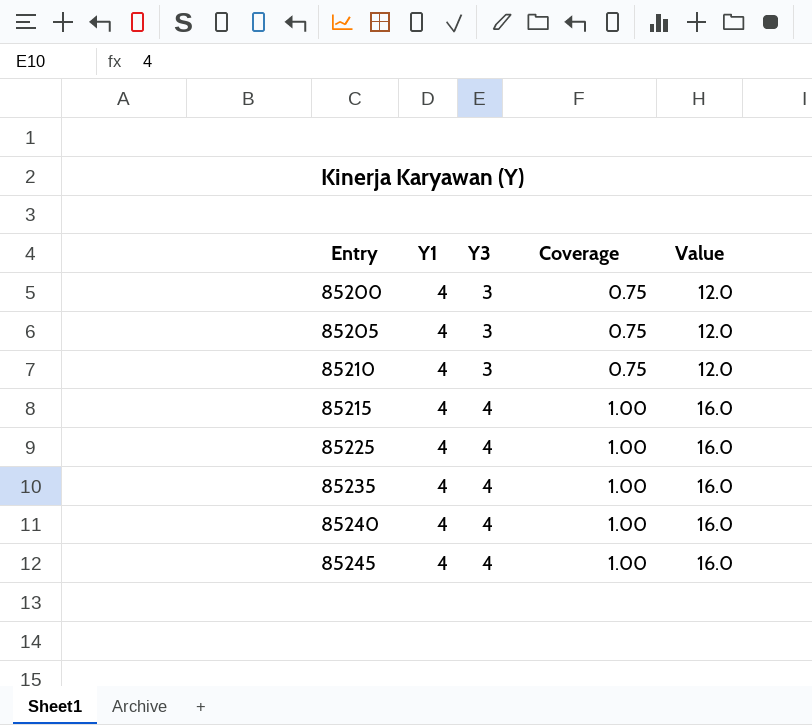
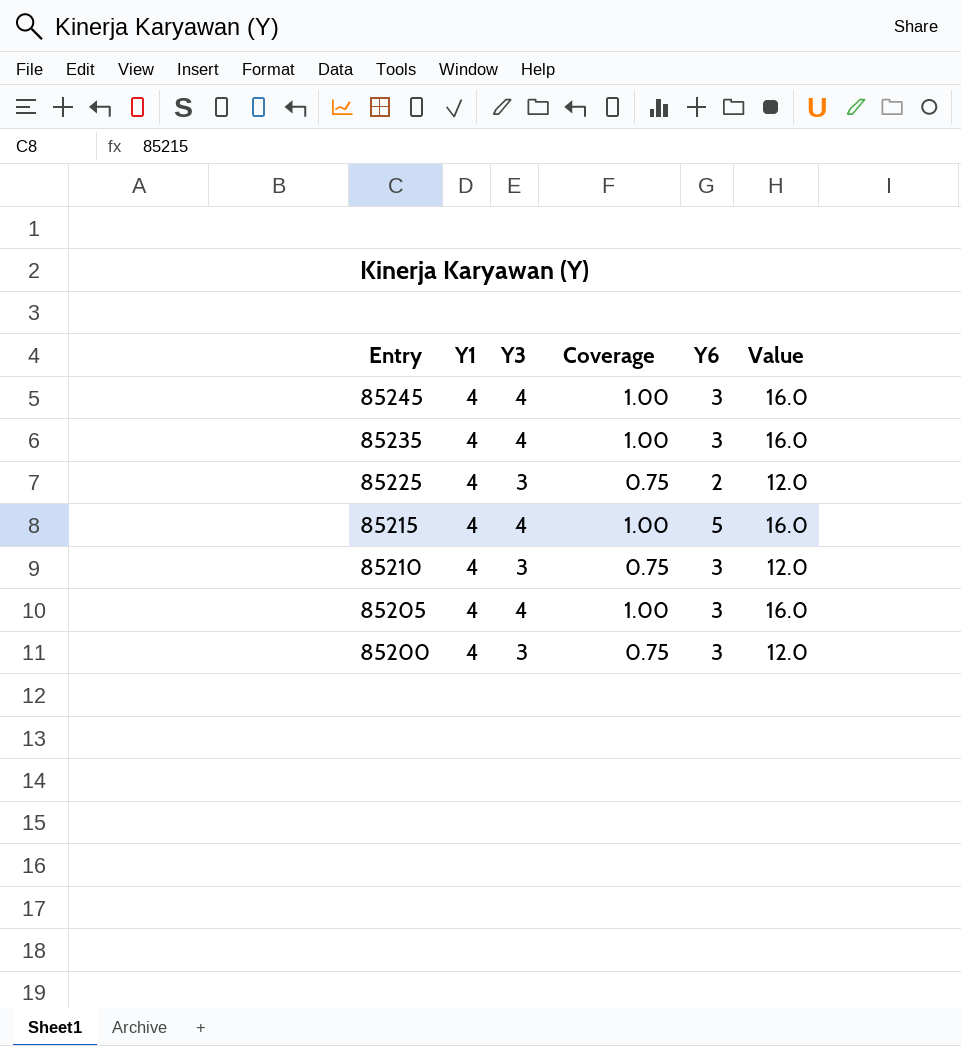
row order: Entry ascending -> Entry descending
column Y6 | position: none -> 5
row 85240: 4 | 4 | 1.00 | 16.0 -> none
85225 | Y3: 4 -> 3
85225 | Coverage: 1.00 -> 0.75
85225 | Value: 16.0 -> 12.0
85205 | Y3: 3 -> 4
85205 | Coverage: 0.75 -> 1.00
85205 | Value: 12.0 -> 16.0

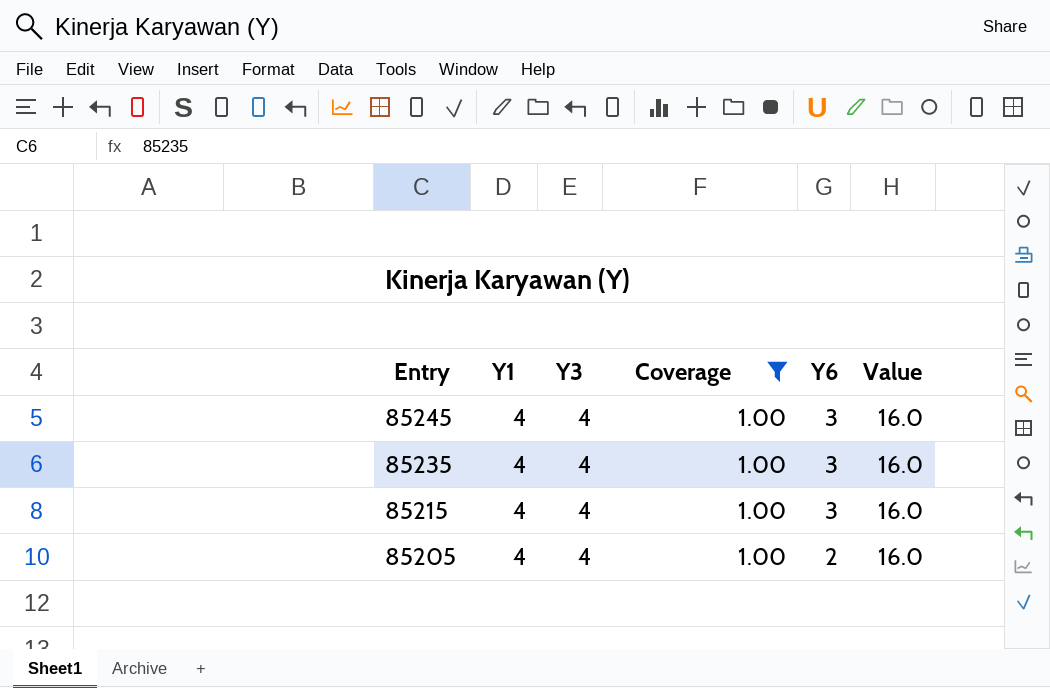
filter: none -> Coverage = 1.00
85215 | Y6: 5 -> 3
85205 | Y6: 3 -> 2

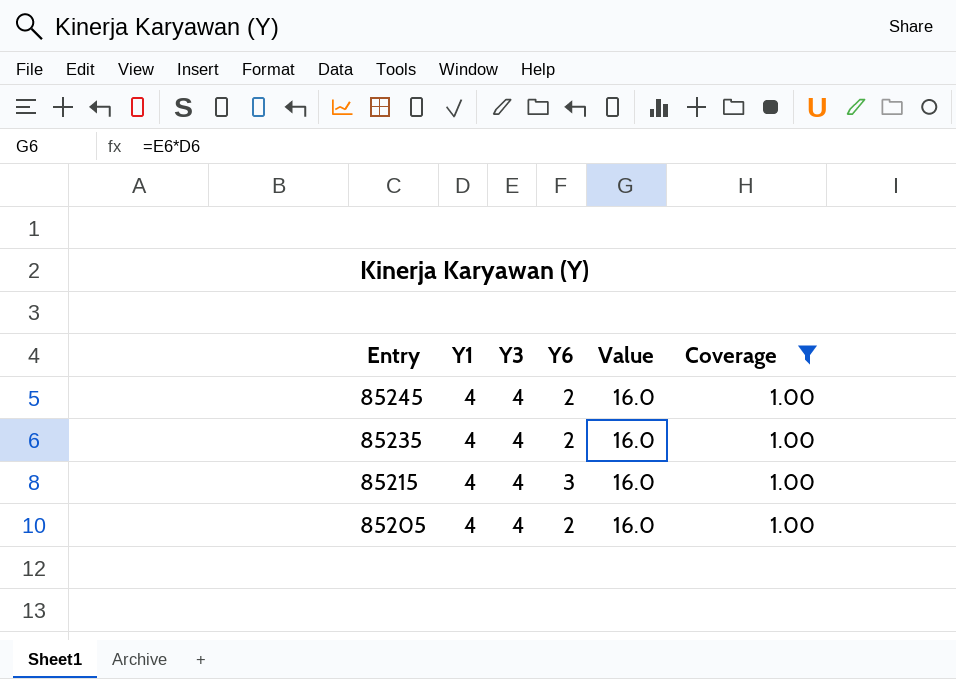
column Coverage | position: 4 -> 6
85245 | Y6: 3 -> 2
85235 | Y6: 3 -> 2

